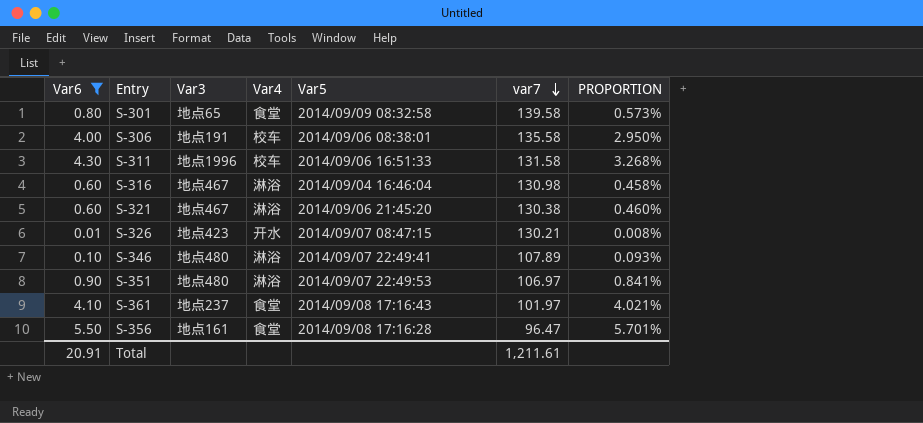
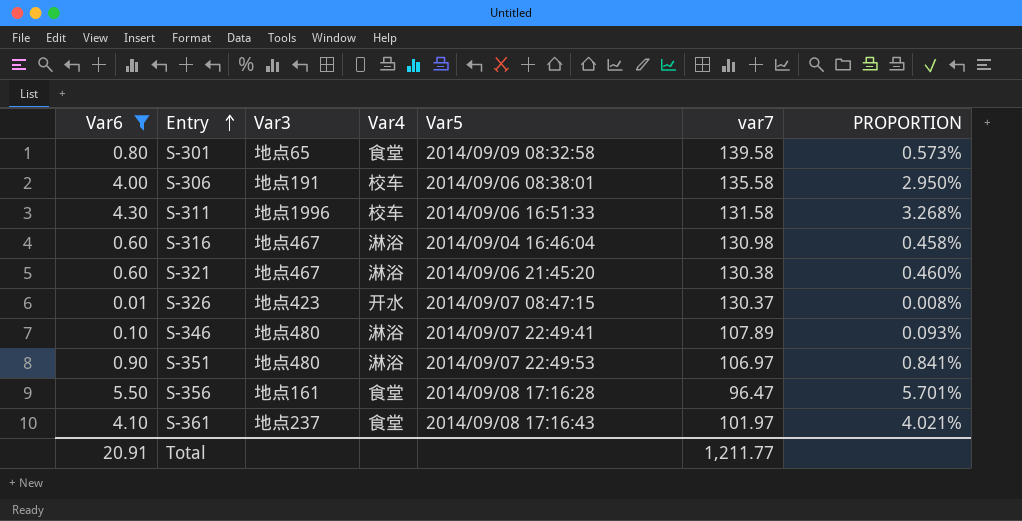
row order: var7 descending -> Entry ascending
S-326 | var7: 130.21 -> 130.37
Total | var7: 1,211.61 -> 1,211.77

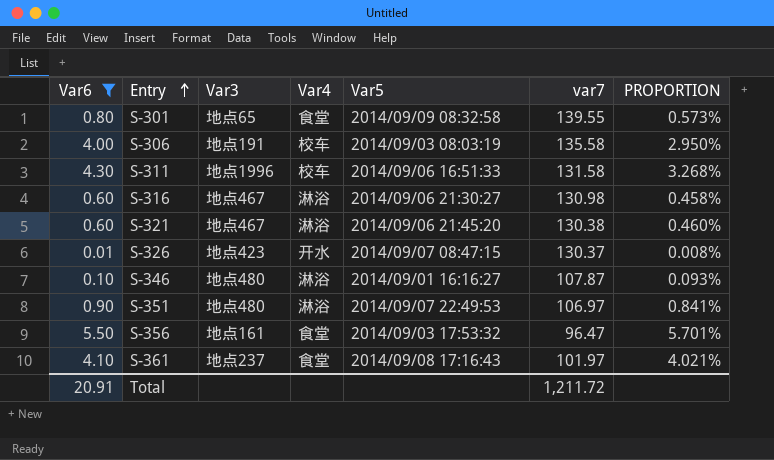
S-301 | var7: 139.58 -> 139.55
S-306 | Var5: 2014/09/06 08:38:01 -> 2014/09/03 08:03:19
S-316 | Var5: 2014/09/04 16:46:04 -> 2014/09/06 21:30:27
S-346 | Var5: 2014/09/07 22:49:41 -> 2014/09/01 16:16:27
S-346 | var7: 107.89 -> 107.87
S-356 | Var5: 2014/09/08 17:16:28 -> 2014/09/03 17:53:32
Total | var7: 1,211.77 -> 1,211.72

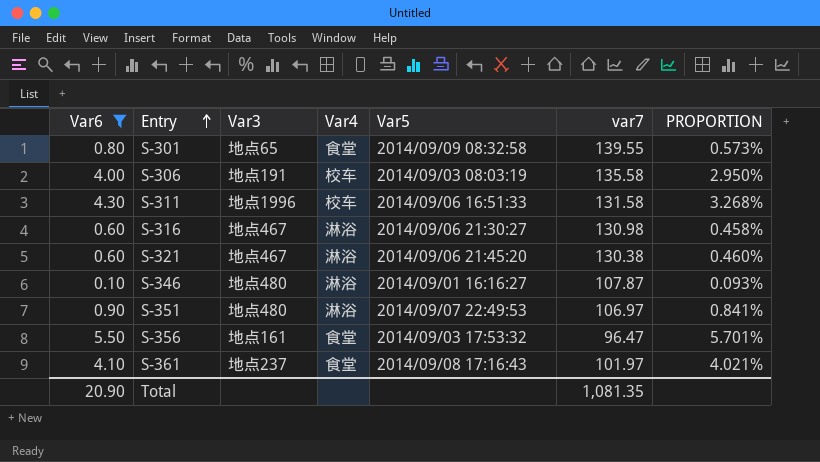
row S-326: 0.01 | 地点423 | 开水 | 2014/09/07 08:47:15 | 130.37 | 0.008% -> none
Total | Var6: 20.91 -> 20.90
Total | var7: 1,211.72 -> 1,081.35

